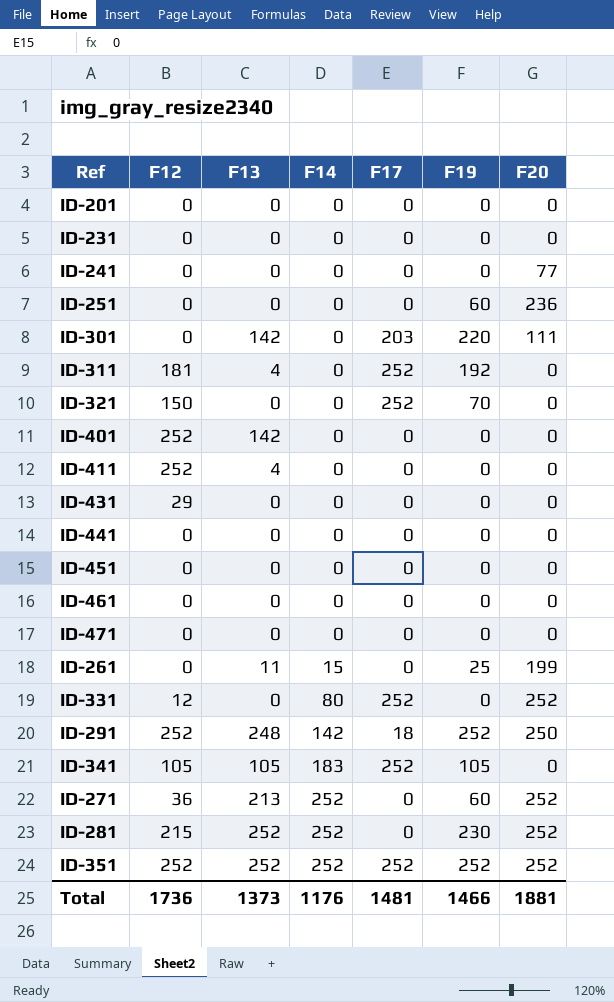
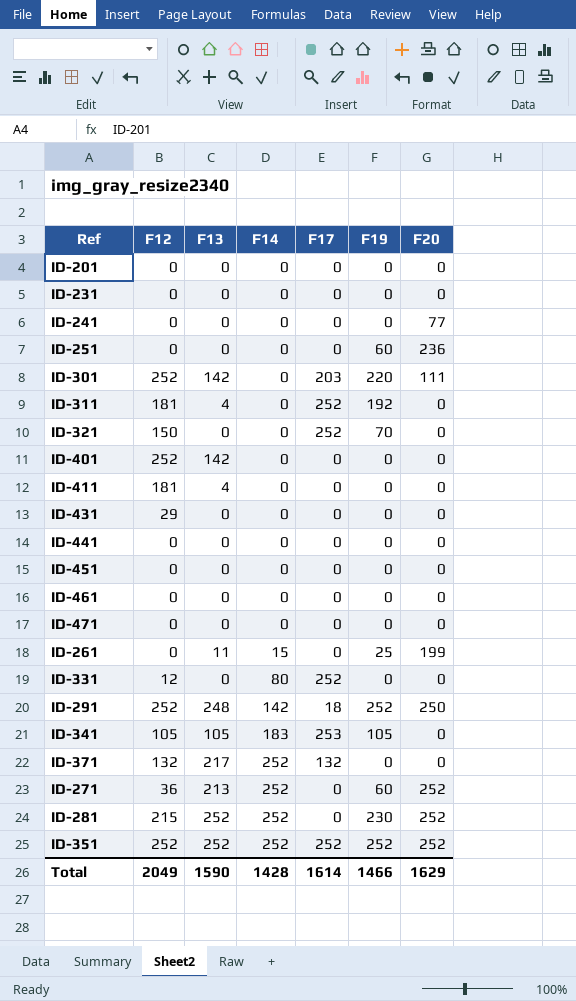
ID-301 | F12: 0 -> 252
ID-411 | F12: 252 -> 181
ID-331 | F20: 252 -> 0
ID-341 | F17: 252 -> 253
row ID-371: none -> 132 | 217 | 252 | 132 | 0 | 0
Total | F12: 1736 -> 2049
Total | F13: 1373 -> 1590
Total | F14: 1176 -> 1428
Total | F17: 1481 -> 1614
Total | F20: 1881 -> 1629

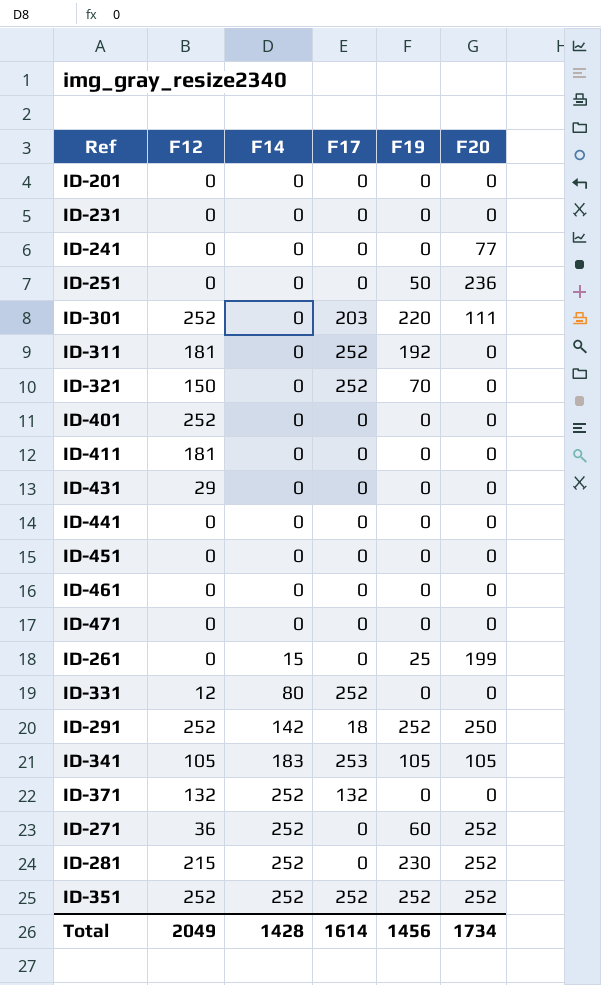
column F13 | position: 3 -> none
ID-251 | F19: 60 -> 50
ID-341 | F20: 0 -> 105
Total | F19: 1466 -> 1456
Total | F20: 1629 -> 1734

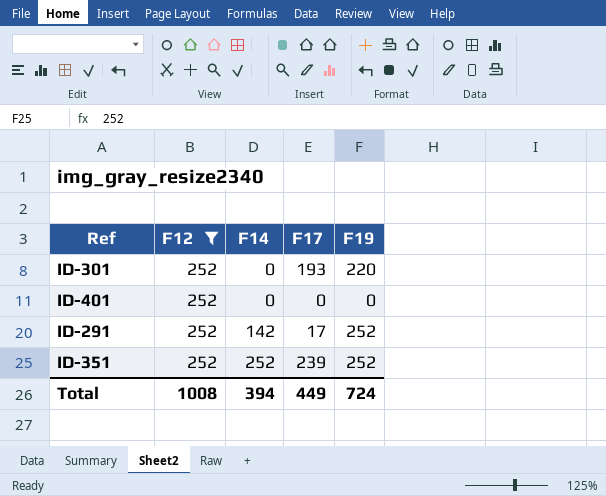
filter: none -> F12 = 252
column F20 | position: 6 -> none
ID-301 | F17: 203 -> 193
ID-291 | F17: 18 -> 17
ID-351 | F17: 252 -> 239
Total | F12: 2049 -> 1008
Total | F14: 1428 -> 394
Total | F17: 1614 -> 449
Total | F19: 1456 -> 724

